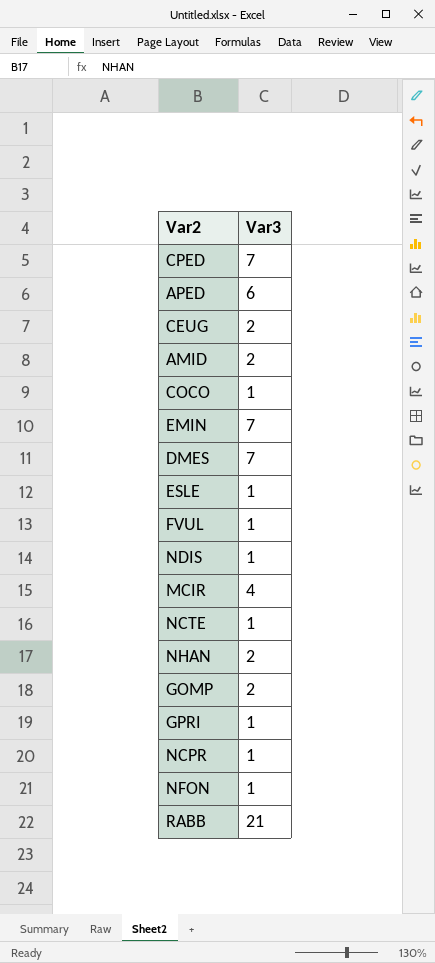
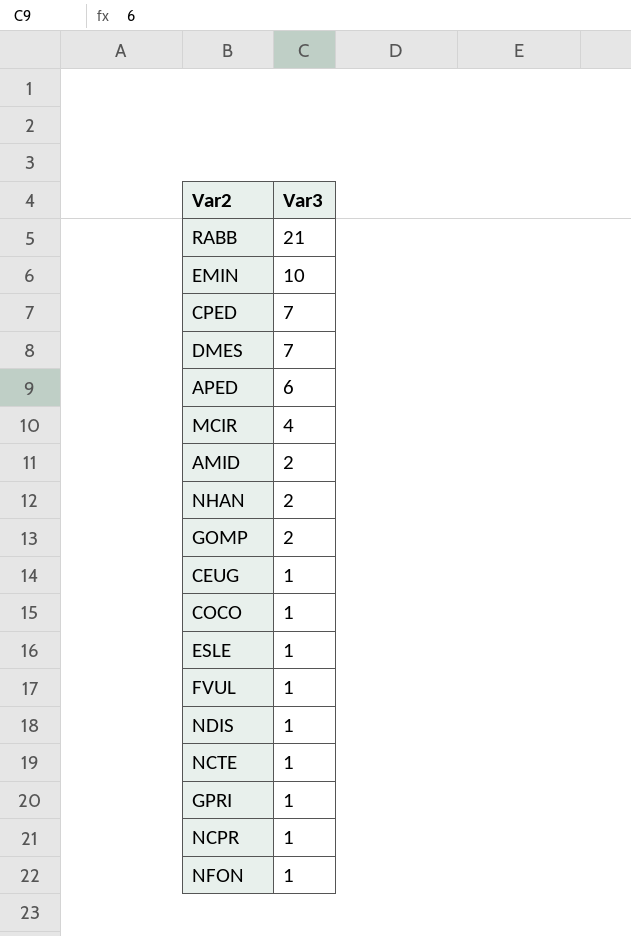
row order: none -> Var3 descending
EMIN | Var3: 7 -> 10
CEUG | Var3: 2 -> 1

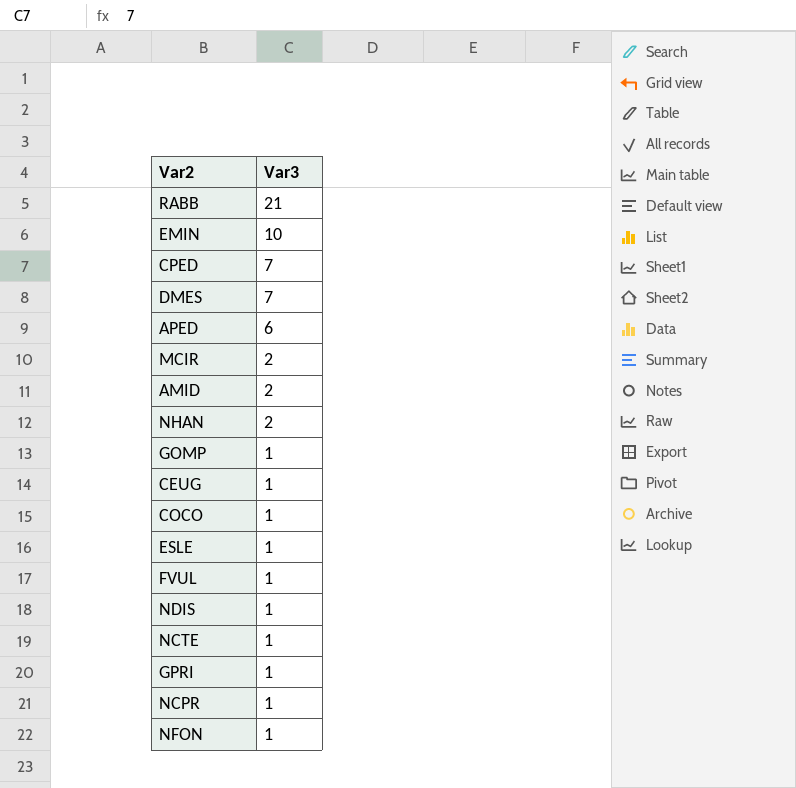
MCIR | Var3: 4 -> 2
GOMP | Var3: 2 -> 1

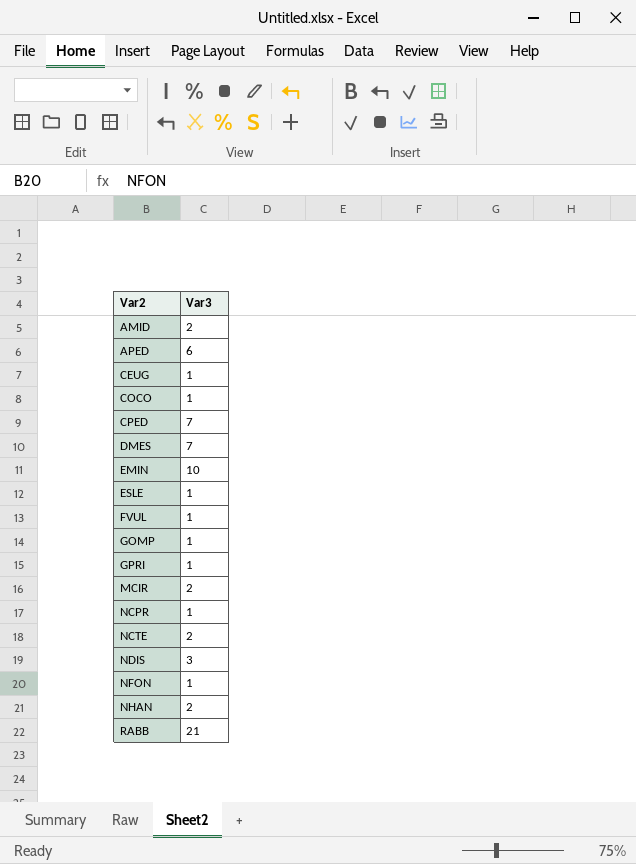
row order: Var3 descending -> Var2 ascending
NCTE | Var3: 1 -> 2
NDIS | Var3: 1 -> 3

